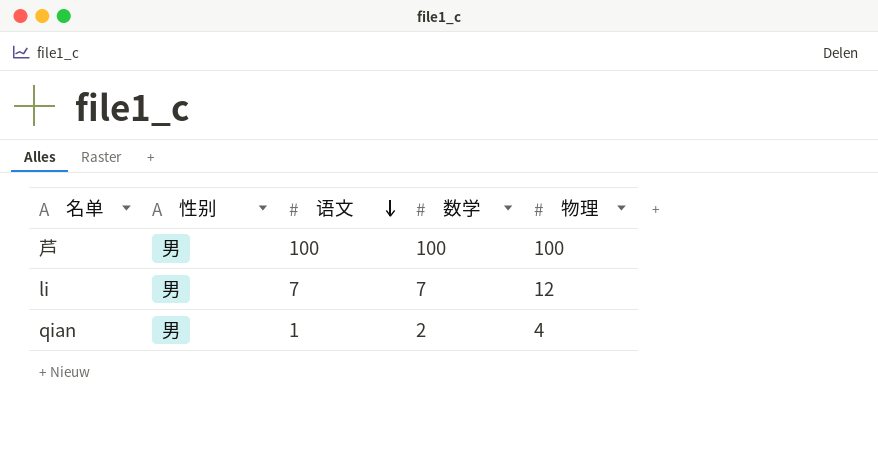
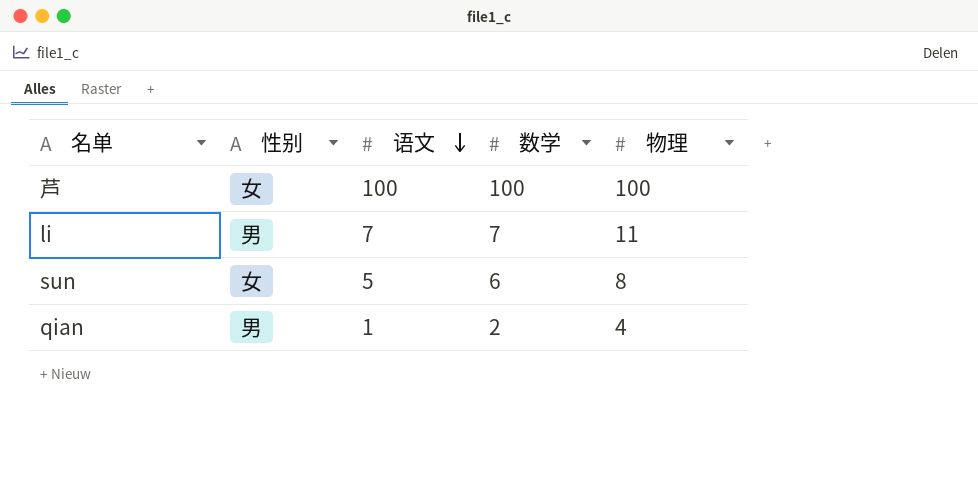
芦 | 性别: 男 -> 女
li | 物理: 12 -> 11
row sun: none -> 女 | 5 | 6 | 8

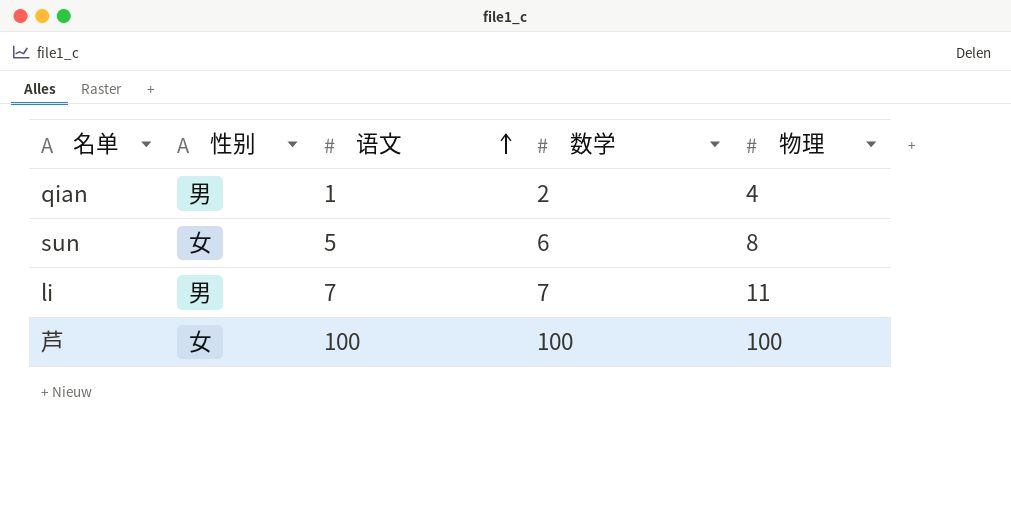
row order: 语文 descending -> 语文 ascending

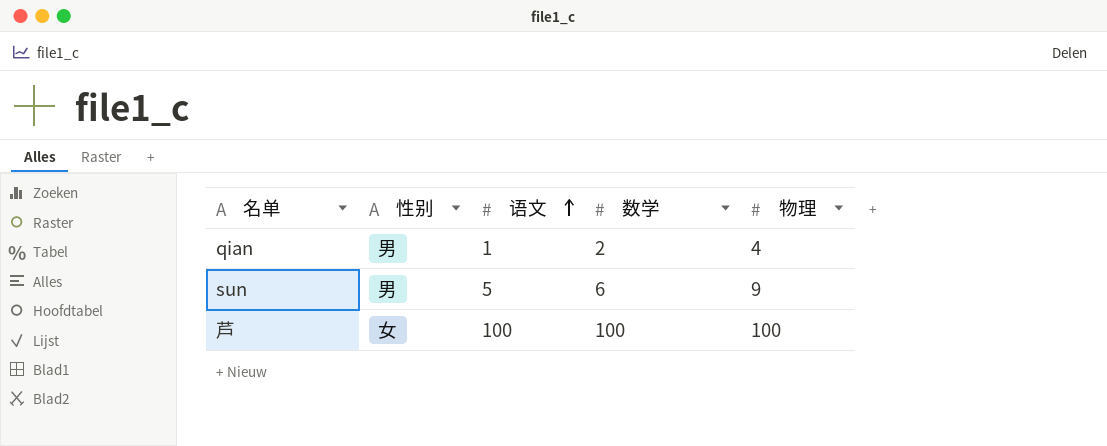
row li: 男 | 7 | 7 | 11 -> none
sun | 性别: 女 -> 男
sun | 物理: 8 -> 9

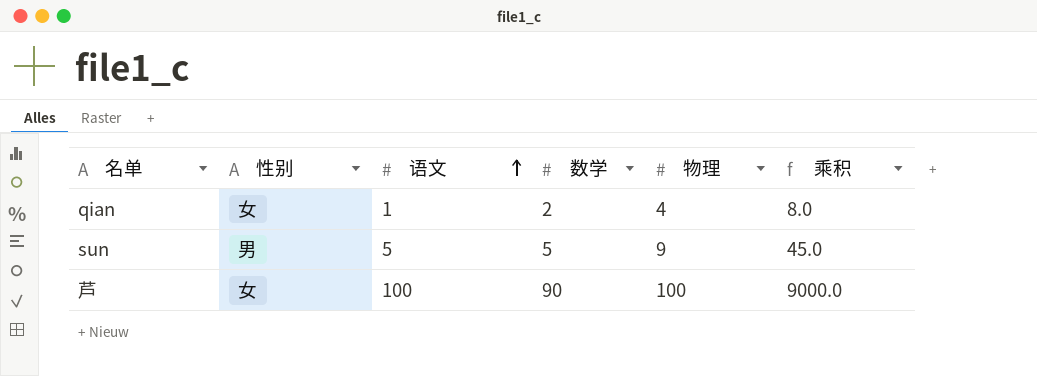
column 乘积 | formula: none -> [数学] * [物理]
qian | 性别: 男 -> 女
sun | 数学: 6 -> 5
芦 | 数学: 100 -> 90

